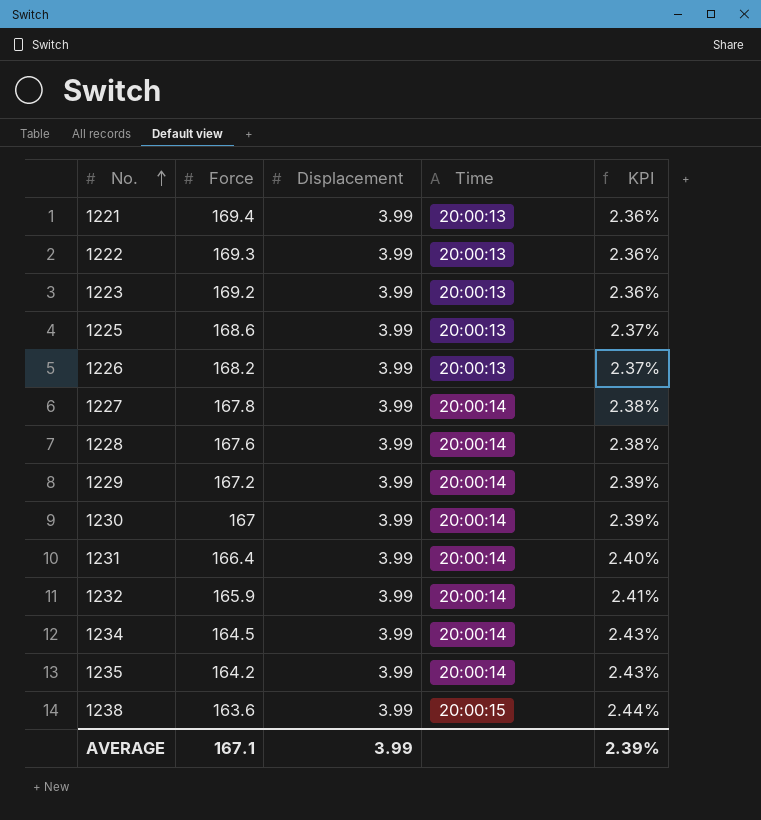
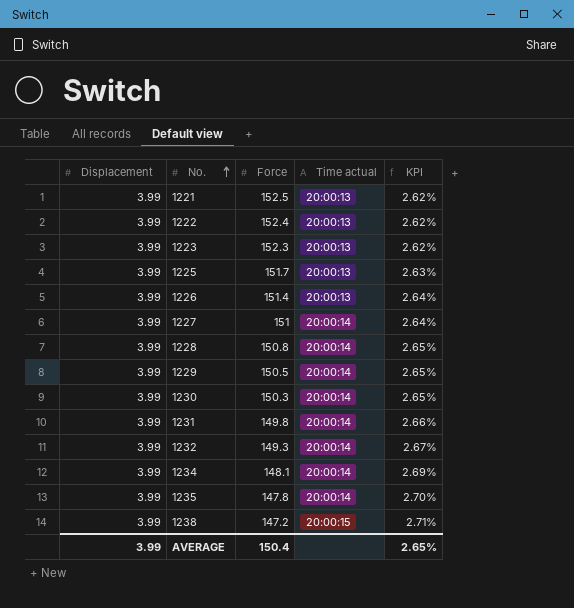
column Displacement | position: 3 -> 1
column name: Time -> Time actual
1221 | Force: 169.4 -> 152.5
1221 | KPI: 2.36% -> 2.62%
1222 | Force: 169.3 -> 152.4
1222 | KPI: 2.36% -> 2.62%
1223 | Force: 169.2 -> 152.3
1223 | KPI: 2.36% -> 2.62%
1225 | Force: 168.6 -> 151.7
1225 | KPI: 2.37% -> 2.63%
1226 | Force: 168.2 -> 151.4
1226 | KPI: 2.37% -> 2.64%
1227 | Force: 167.8 -> 151
1227 | KPI: 2.38% -> 2.64%
1228 | Force: 167.6 -> 150.8
1228 | KPI: 2.38% -> 2.65%
1229 | Force: 167.2 -> 150.5
1229 | KPI: 2.39% -> 2.65%
1230 | Force: 167 -> 150.3
1230 | KPI: 2.39% -> 2.65%
1231 | Force: 166.4 -> 149.8
1231 | KPI: 2.40% -> 2.66%
1232 | Force: 165.9 -> 149.3
1232 | KPI: 2.41% -> 2.67%
1234 | Force: 164.5 -> 148.1
1234 | KPI: 2.43% -> 2.69%
1235 | Force: 164.2 -> 147.8
1235 | KPI: 2.43% -> 2.70%
1238 | Force: 163.6 -> 147.2
1238 | KPI: 2.44% -> 2.71%
AVERAGE | Force: 167.1 -> 150.4
AVERAGE | KPI: 2.39% -> 2.65%

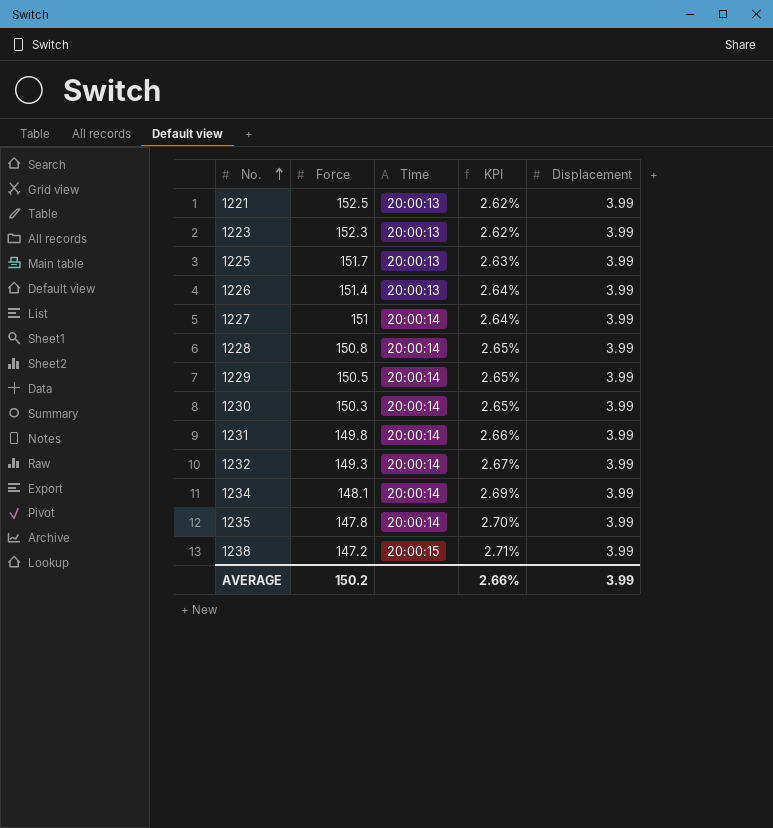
column name: Time actual -> Time
column Displacement | position: 1 -> 5
row 1222: 3.99 | 152.4 | 20:00:13 | 2.62% -> none
AVERAGE | Force: 150.4 -> 150.2
AVERAGE | KPI: 2.65% -> 2.66%

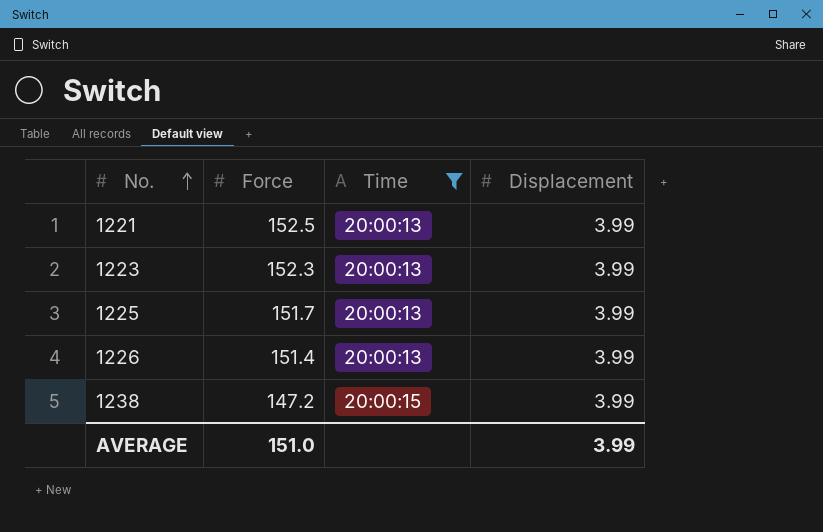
filter: none -> Time != 20:00:14
column KPI | formula: [Displacement] / [Force] -> none
AVERAGE | Force: 150.2 -> 151.0

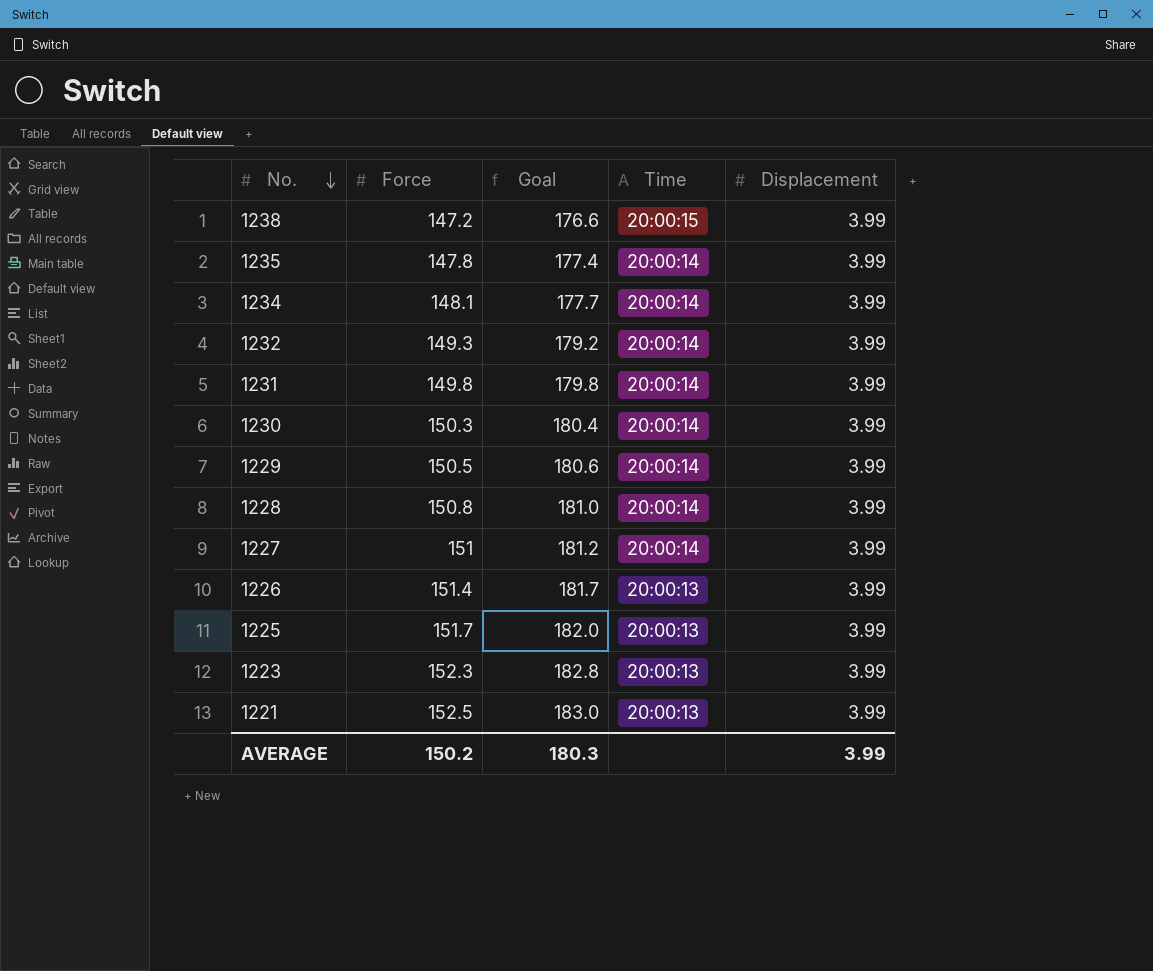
filter: Time != 20:00:14 -> none
row order: No. ascending -> No. descending
column Goal | formula: none -> [Force] * 1.2
AVERAGE | Force: 151.0 -> 150.2

